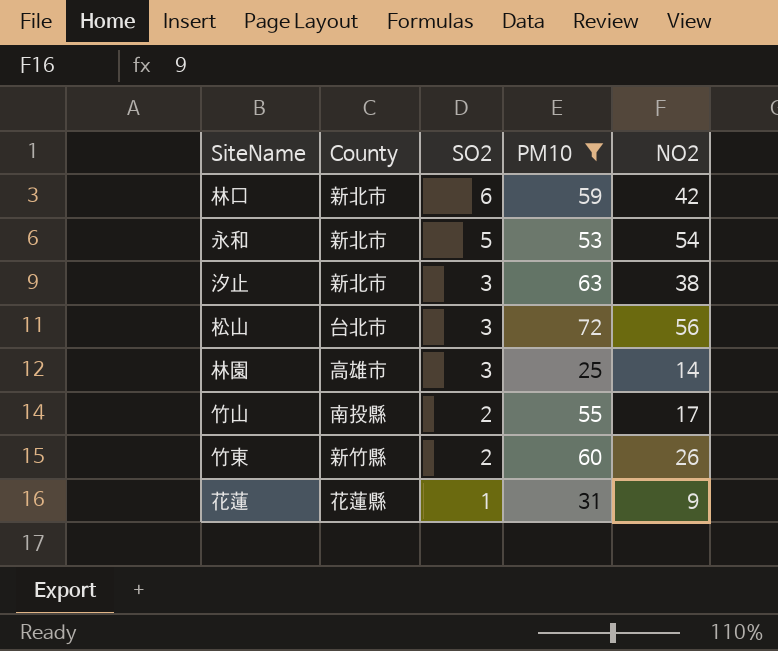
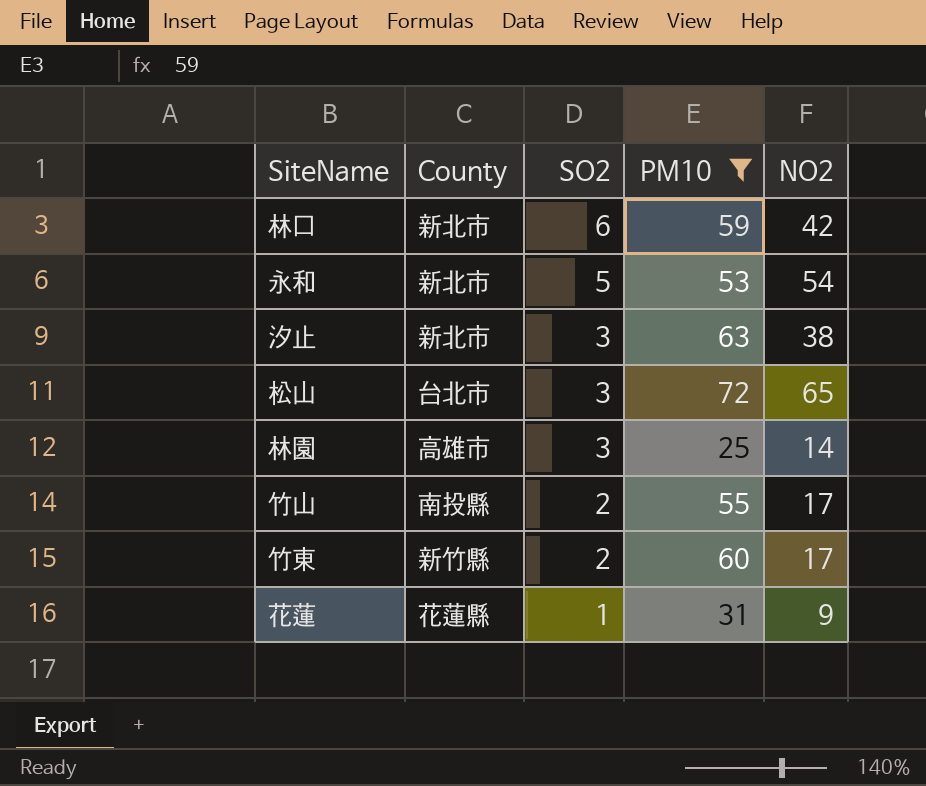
松山 | NO2: 56 -> 65
竹東 | NO2: 26 -> 17

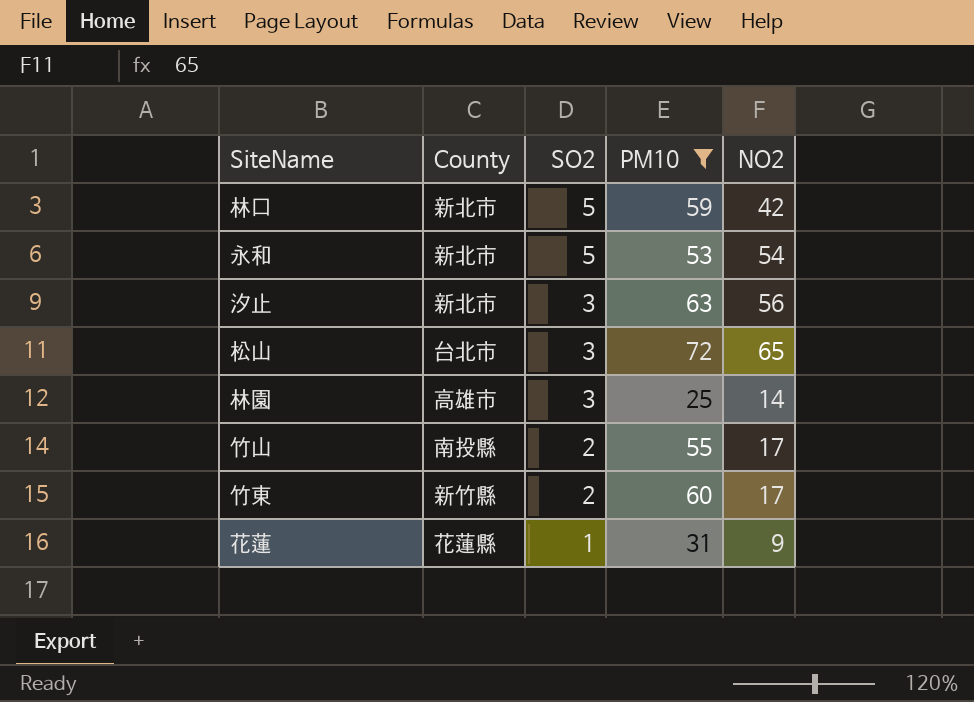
林口 | SO2: 6 -> 5
汐止 | NO2: 38 -> 56

